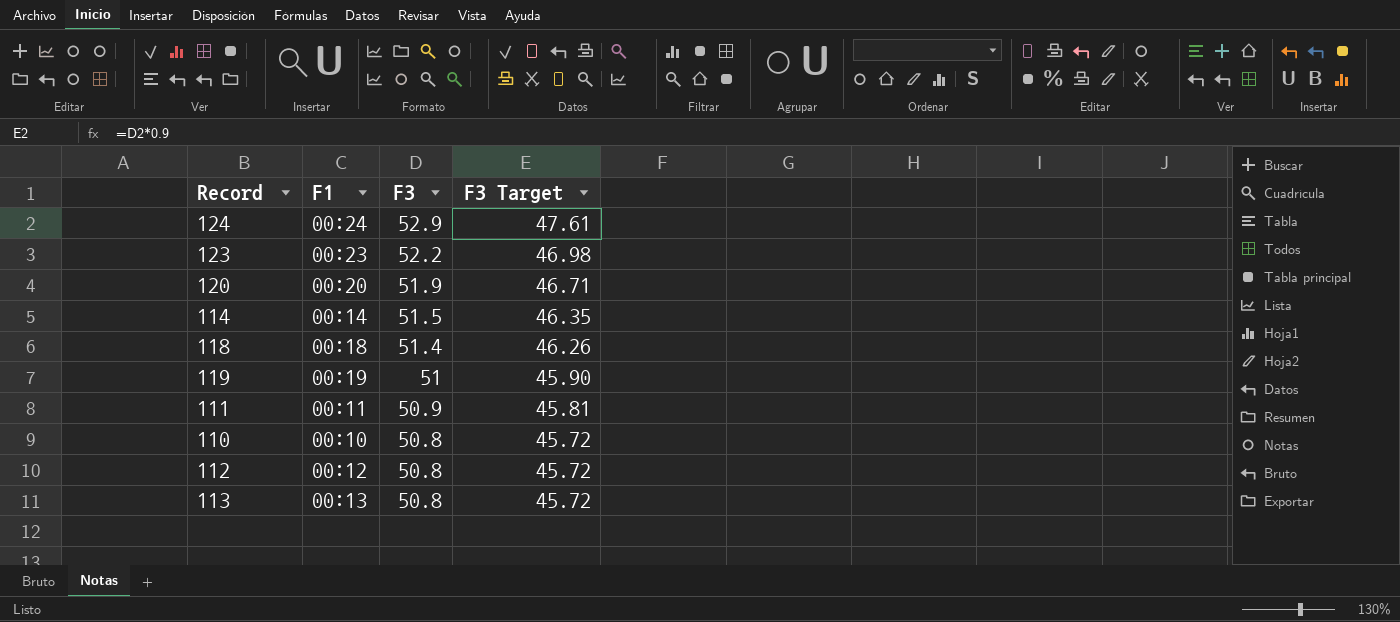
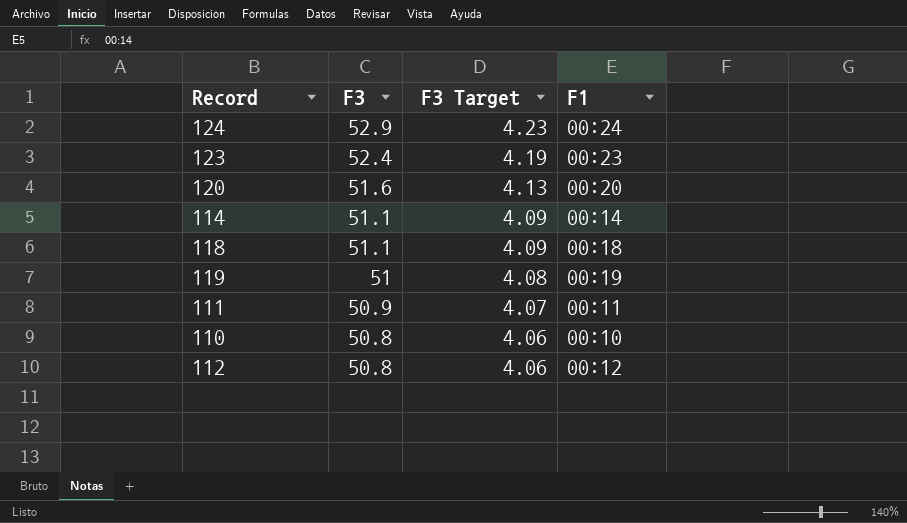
column F3 Target | formula: [F3] * 0.9 -> [F3] * 0.08
column F1 | position: 2 -> 4
row 113: 00:13 | 50.8 | 45.72 -> none
123 | F3: 52.2 -> 52.4
120 | F3: 51.9 -> 51.6
114 | F3: 51.5 -> 51.1
118 | F3: 51.4 -> 51.1

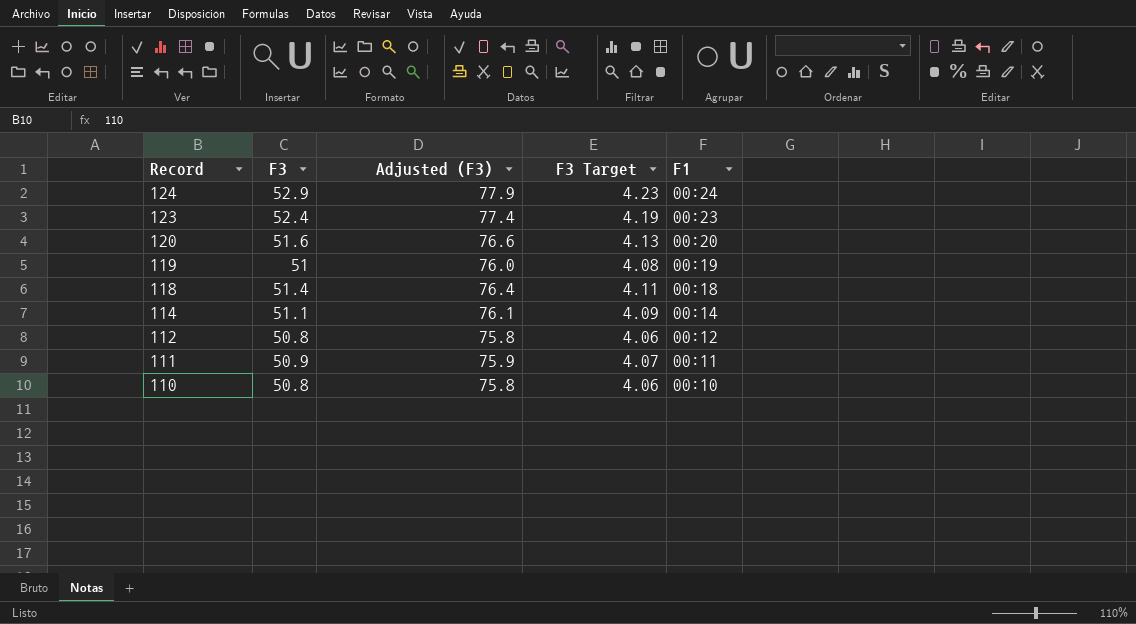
row order: F3 descending -> Record descending
column Adjusted (F3) | formula: none -> [F3] + 25
118 | F3: 51.1 -> 51.4
118 | F3 Target: 4.09 -> 4.11

